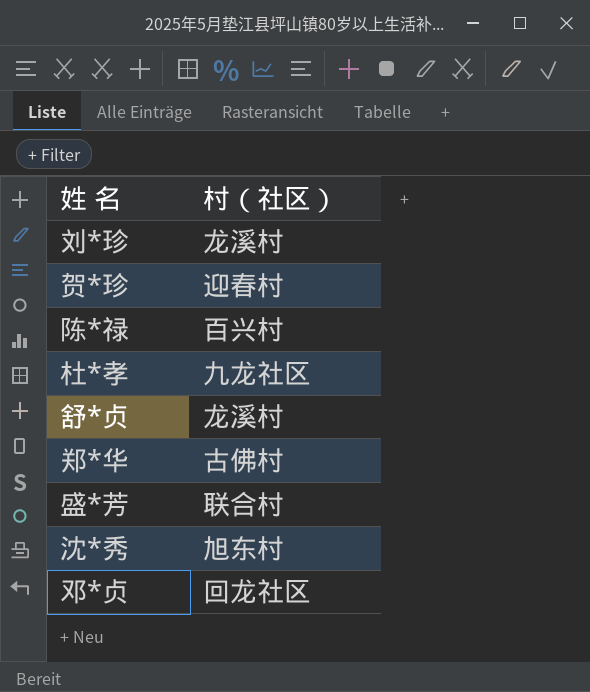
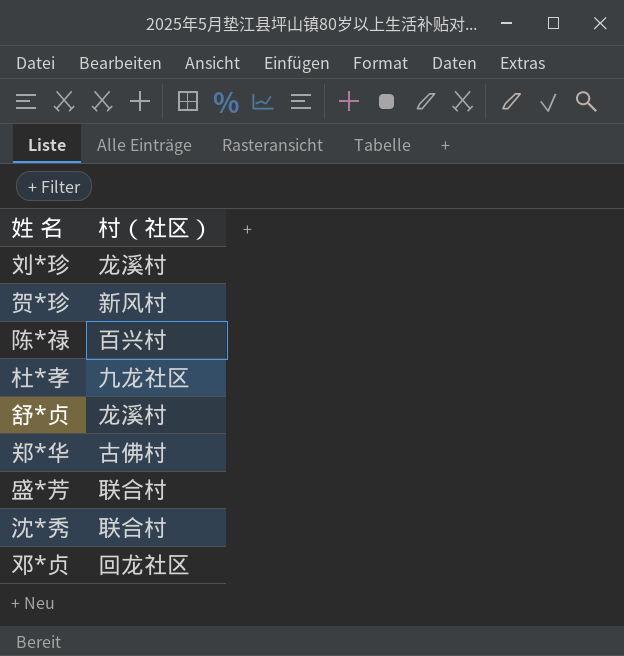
贺*珍 | 村（社区）: 迎春村 -> 新风村
沈*秀 | 村（社区）: 旭东村 -> 联合村

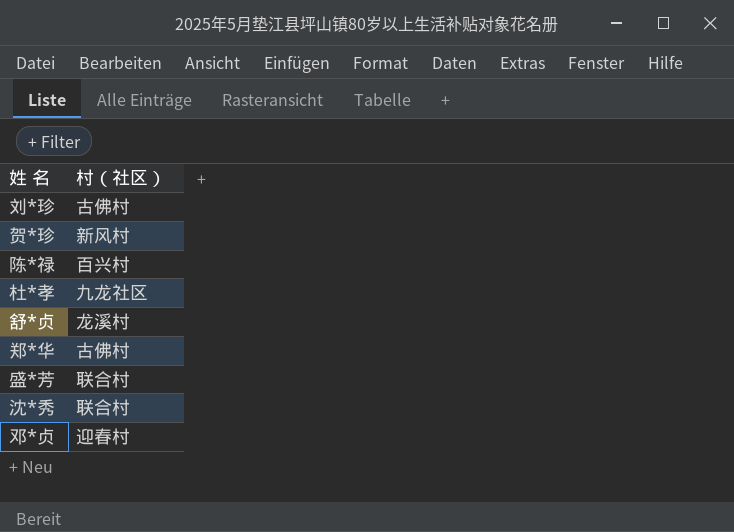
刘*珍 | 村（社区）: 龙溪村 -> 古佛村
邓*贞 | 村（社区）: 回龙社区 -> 迎春村

